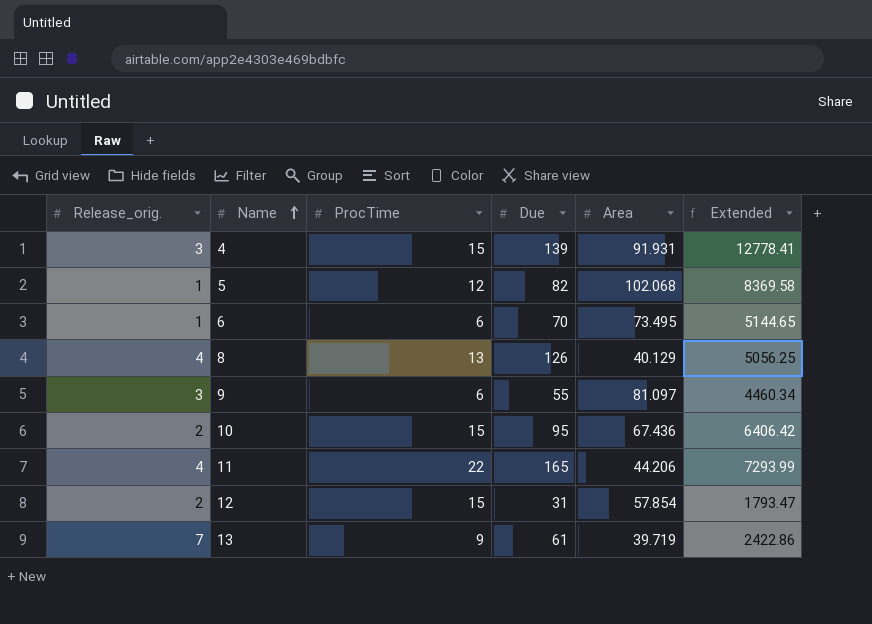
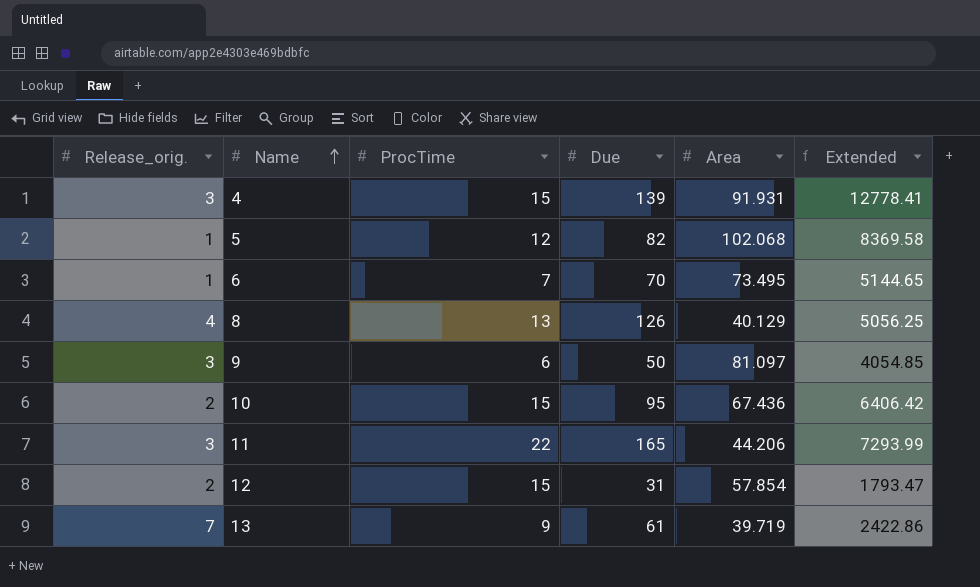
6 | ProcTime: 6 -> 7
9 | Due: 55 -> 50
9 | Extended: 4460.34 -> 4054.85
11 | Release_orig.: 4 -> 3

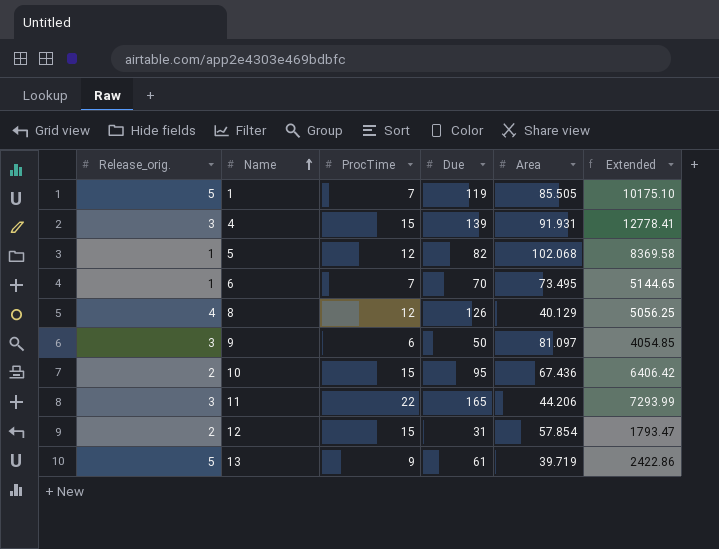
row 1: none -> 5 | 7 | 119 | 85.505 | 10175.10
8 | ProcTime: 13 -> 12
13 | Release_orig.: 7 -> 5

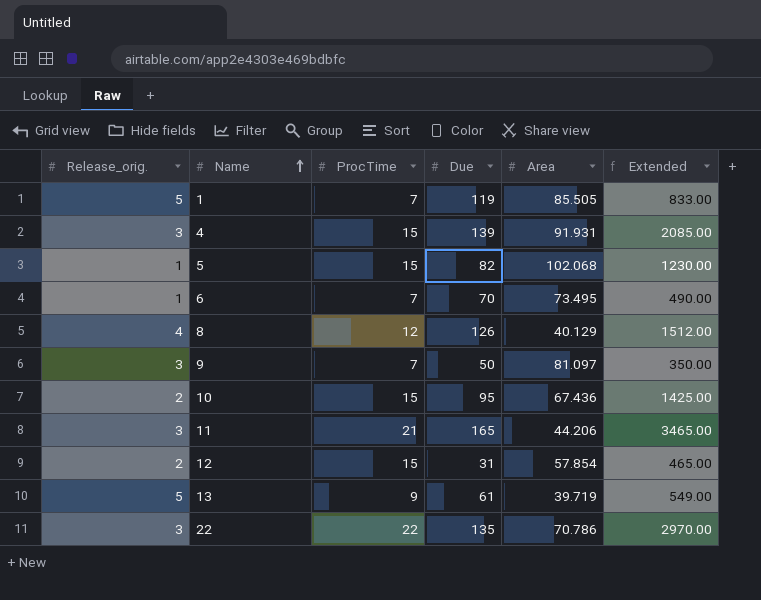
column Extended | formula: [Due] * [Area] -> [ProcTime] * [Due]
5 | ProcTime: 12 -> 15
9 | ProcTime: 6 -> 7
11 | ProcTime: 22 -> 21
row 22: none -> 3 | 22 | 135 | 70.786 | 2970.00

